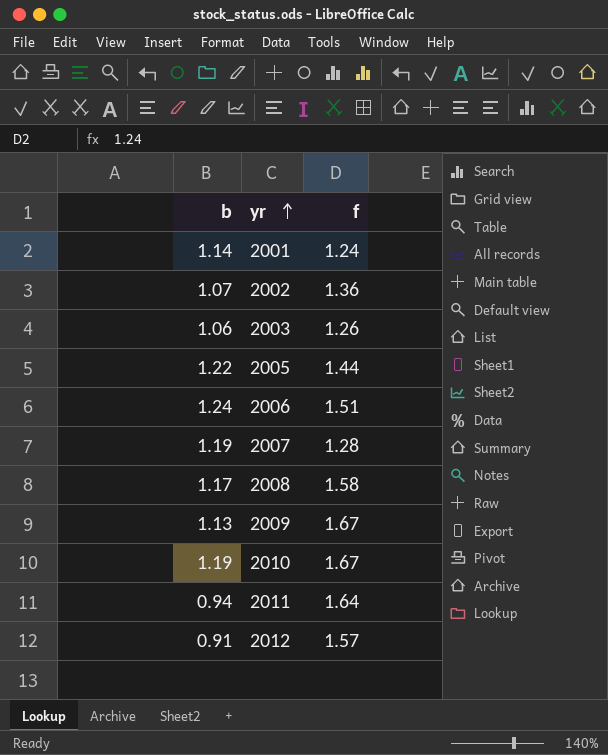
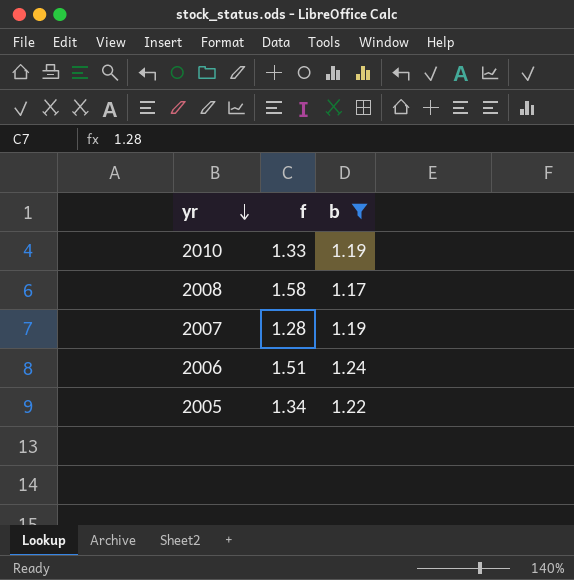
filter: none -> b >= 1.17
row order: yr ascending -> yr descending
column b | position: 1 -> 3
2010 | f: 1.67 -> 1.33
2005 | f: 1.44 -> 1.34

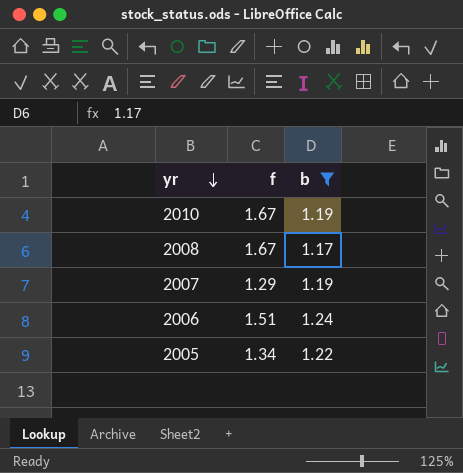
2010 | f: 1.33 -> 1.67
2008 | f: 1.58 -> 1.67
2007 | f: 1.28 -> 1.29

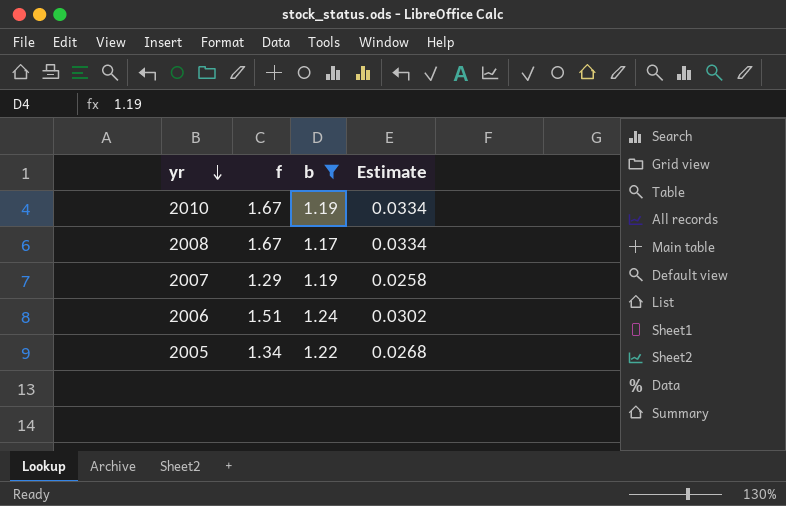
column Estimate | formula: none -> [f] * 0.02

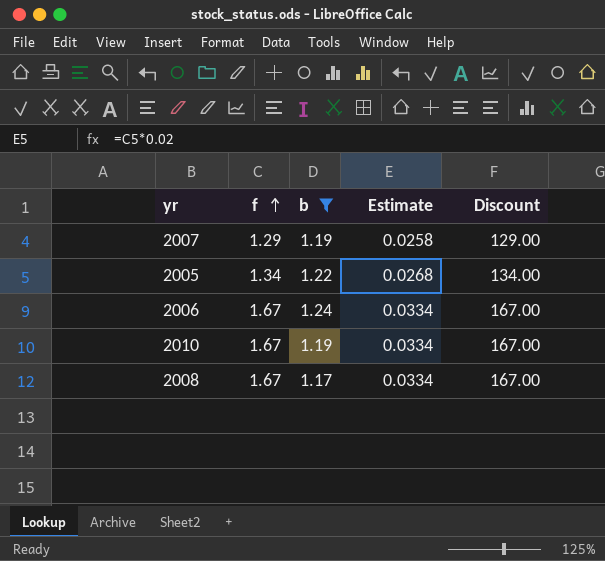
row order: yr descending -> f ascending
column Discount | formula: none -> [f] * 100
2006 | f: 1.51 -> 1.67
2006 | Estimate: 0.0302 -> 0.0334

